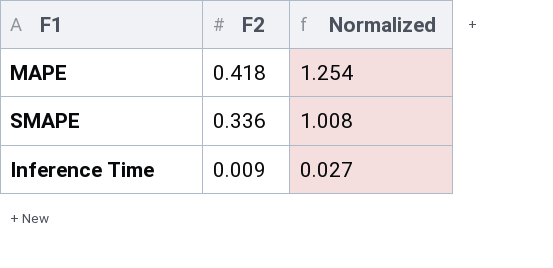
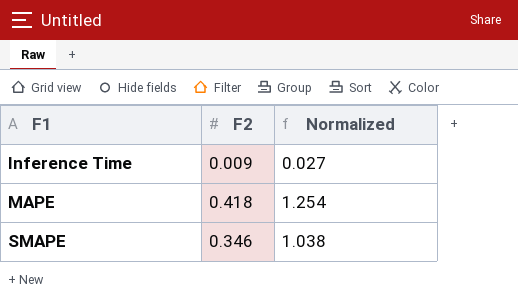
row order: F2 descending -> F1 ascending
SMAPE | F2: 0.336 -> 0.346
SMAPE | Normalized: 1.008 -> 1.038

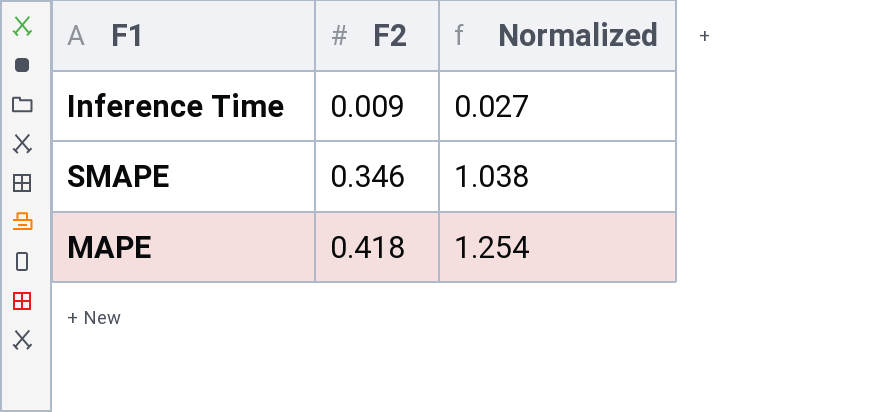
row order: F1 ascending -> F2 ascending

